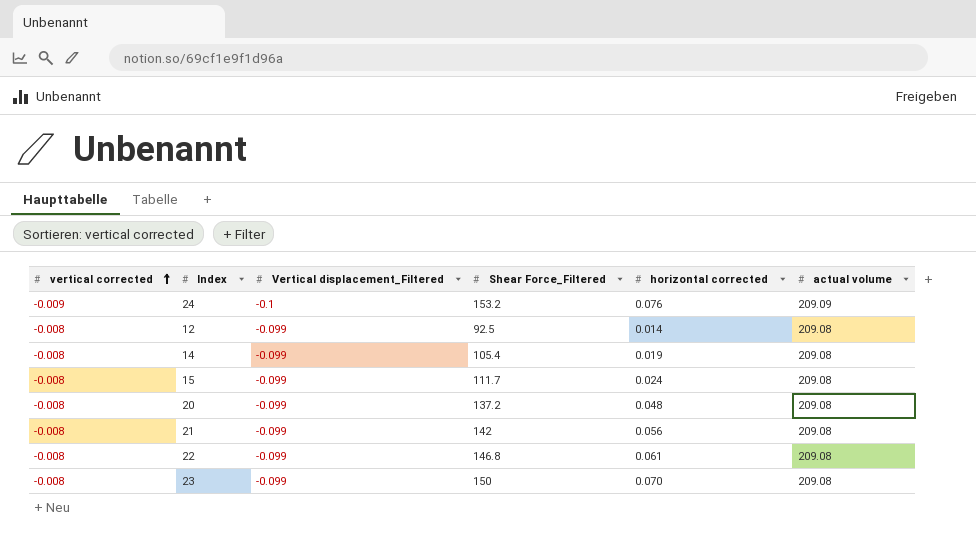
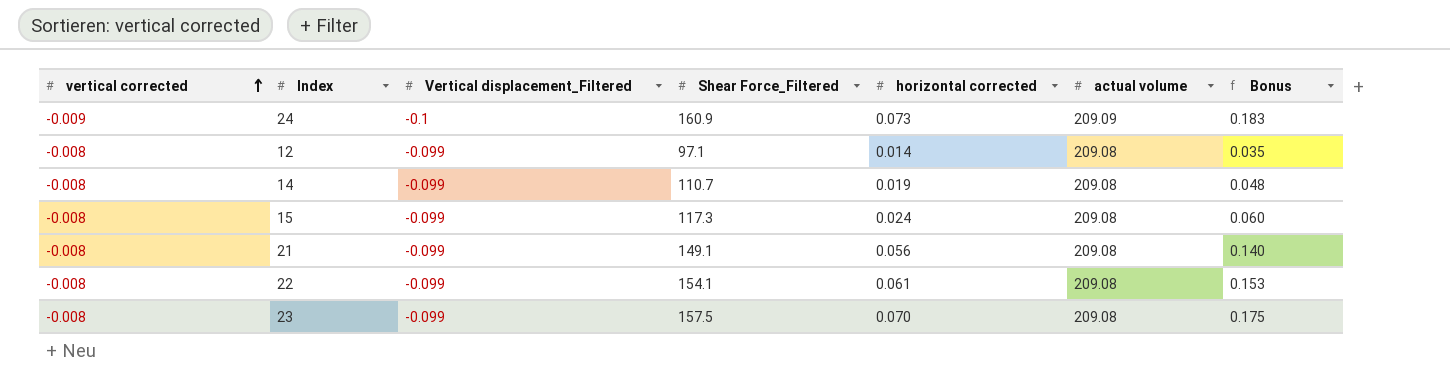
column Bonus | formula: none -> [horizontal corrected] * 2.5
row 20: -0.008 | -0.099 | 137.2 | 0.048 | 209.08 -> none
24 | Shear Force_Filtered: 153.2 -> 160.9
24 | horizontal corrected: 0.076 -> 0.073
12 | Shear Force_Filtered: 92.5 -> 97.1
14 | Shear Force_Filtered: 105.4 -> 110.7
15 | Shear Force_Filtered: 111.7 -> 117.3
21 | Shear Force_Filtered: 142 -> 149.1
22 | Shear Force_Filtered: 146.8 -> 154.1
23 | Shear Force_Filtered: 150 -> 157.5

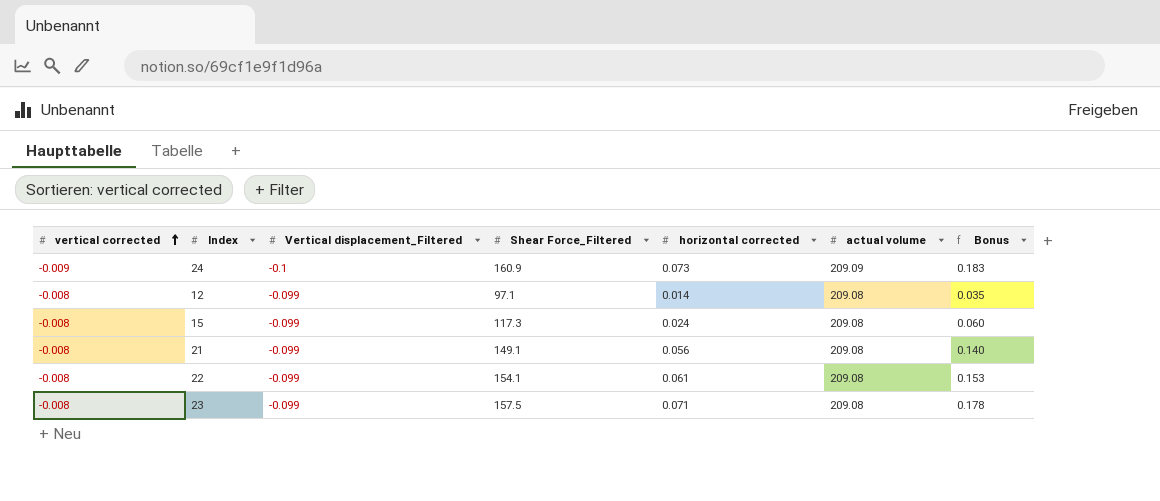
row 14: -0.008 | -0.099 | 110.7 | 0.019 | 209.08 | 0.048 -> none
23 | horizontal corrected: 0.070 -> 0.071
23 | Bonus: 0.175 -> 0.178

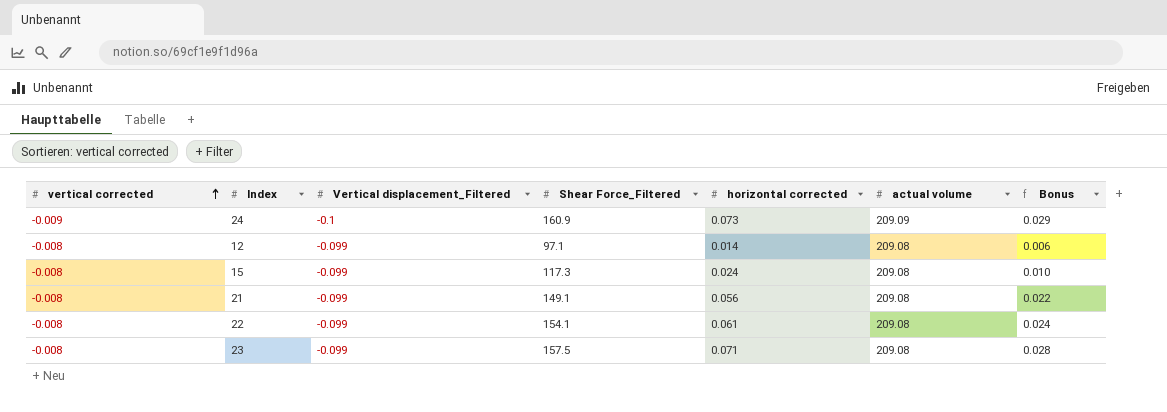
column Bonus | formula: [horizontal corrected] * 2.5 -> [horizontal corrected] * 0.4

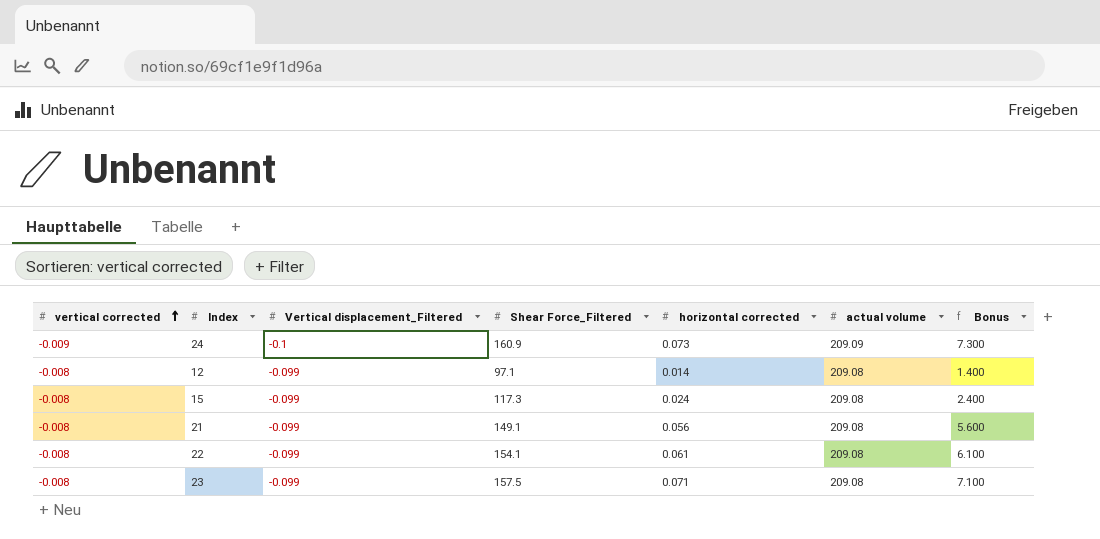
column Bonus | formula: [horizontal corrected] * 0.4 -> [horizontal corrected] * 100

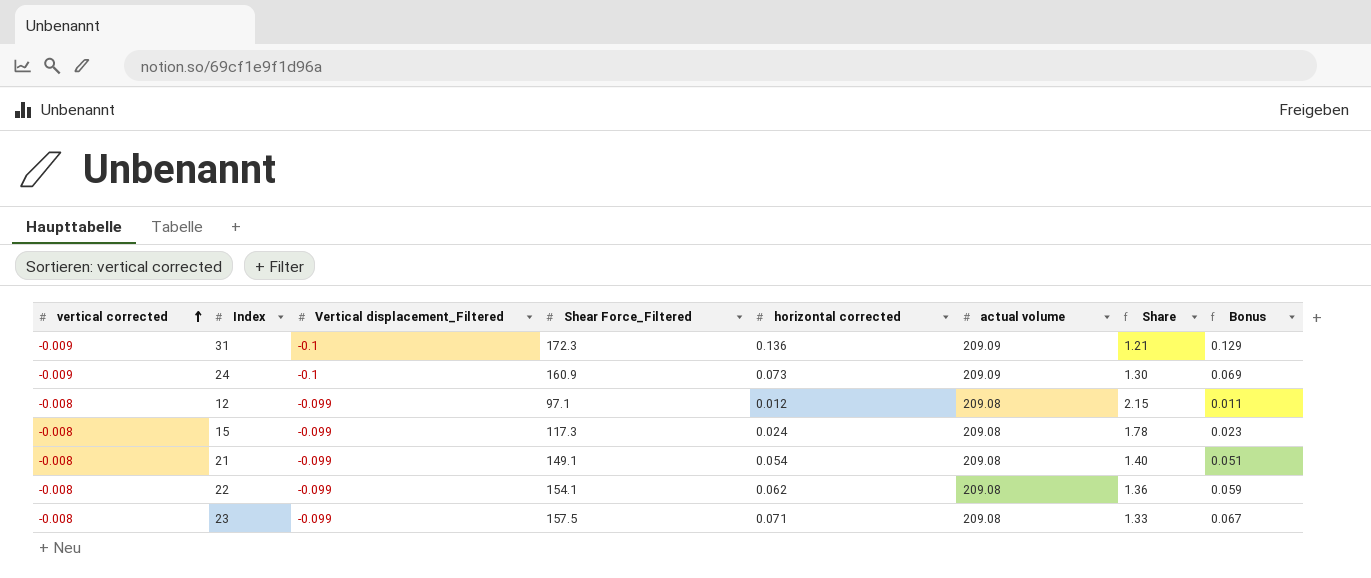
column Share | formula: none -> [actual volume] / [Shear Force_Filtered]
column Bonus | formula: [horizontal corrected] * 100 -> [horizontal corrected] * 0.95
row 31: none -> -0.009 | -0.1 | 172.3 | 0.136 | 209.09 | 1.21 | 0.129
12 | horizontal corrected: 0.014 -> 0.012
21 | horizontal corrected: 0.056 -> 0.054
22 | horizontal corrected: 0.061 -> 0.062

